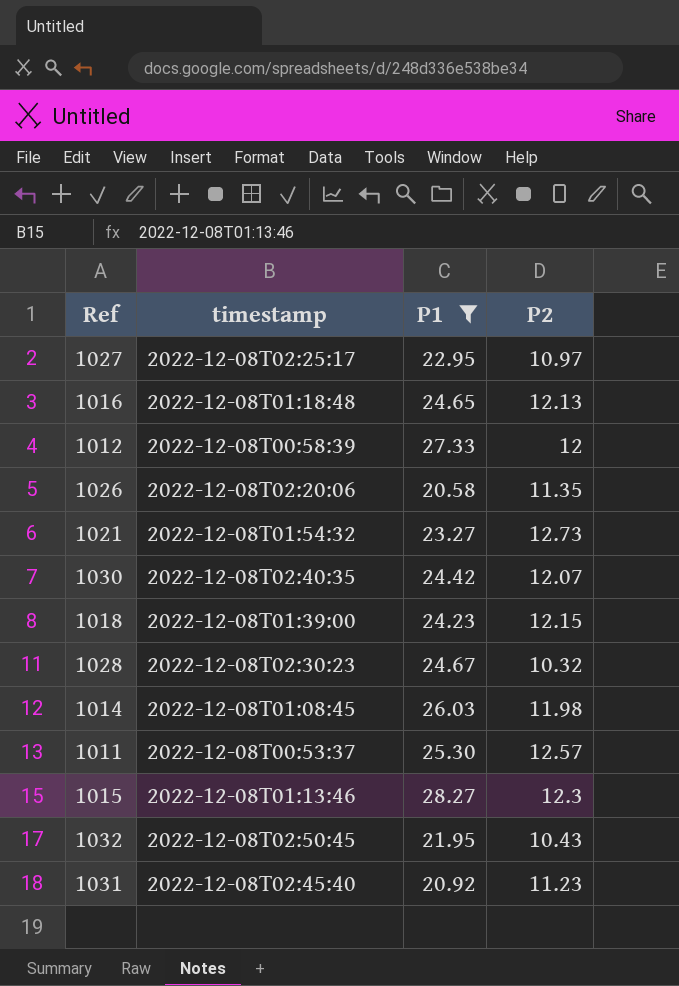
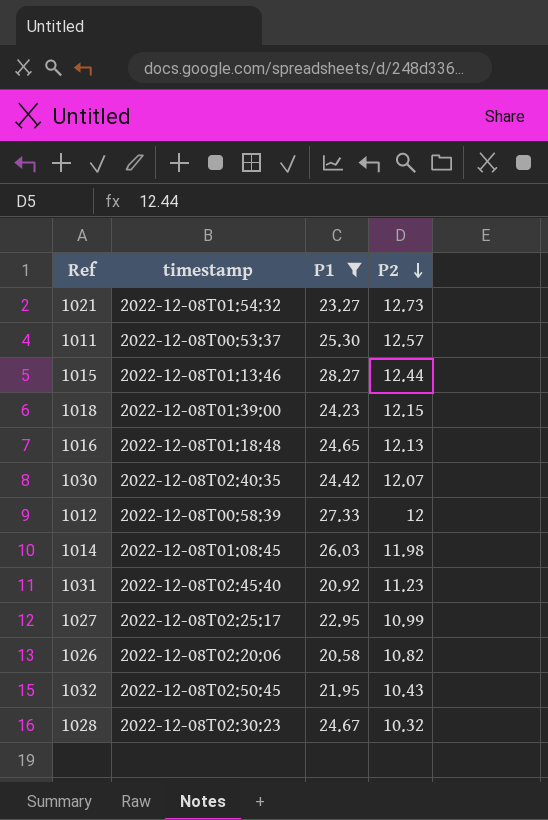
row order: none -> P2 descending
1015 | P2: 12.3 -> 12.44
1027 | P2: 10.97 -> 10.99
1026 | P2: 11.35 -> 10.82

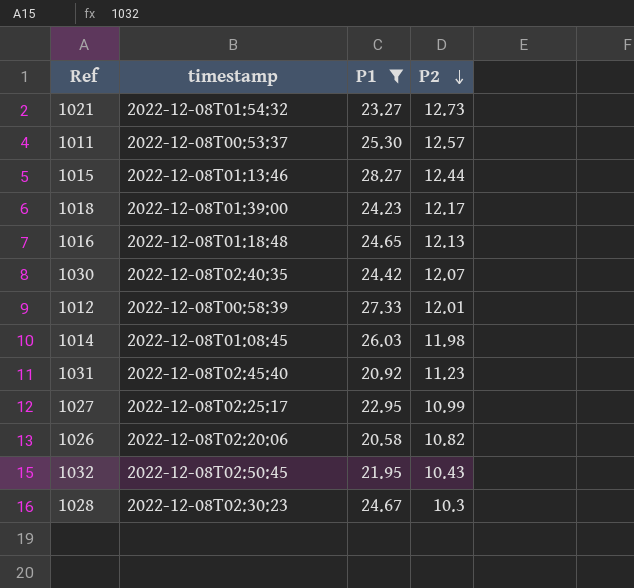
1018 | P2: 12.15 -> 12.17
1012 | P2: 12 -> 12.01
1028 | P2: 10.32 -> 10.3

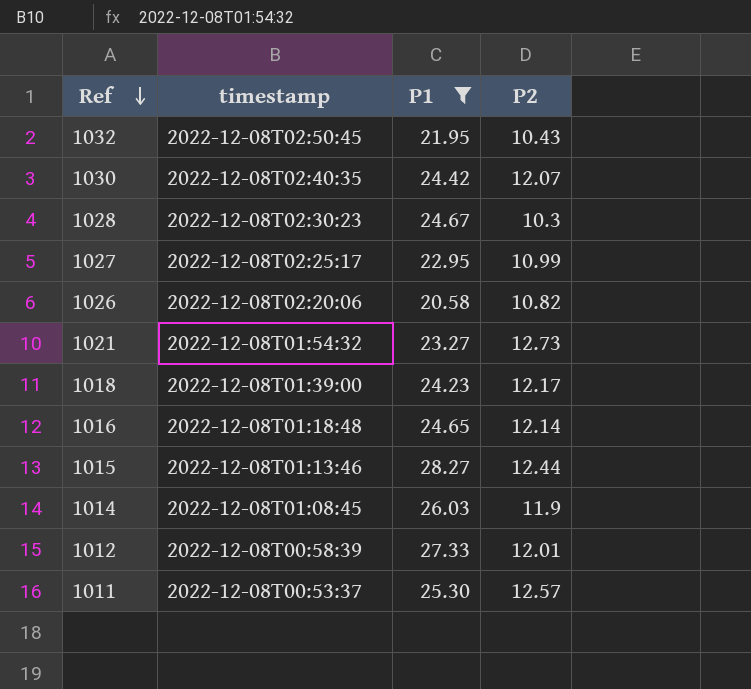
row order: P2 descending -> Ref descending
row 1031: 2022-12-08T02:45:40 | 20.92 | 11.23 -> none
1016 | P2: 12.13 -> 12.14
1014 | P2: 11.98 -> 11.9

